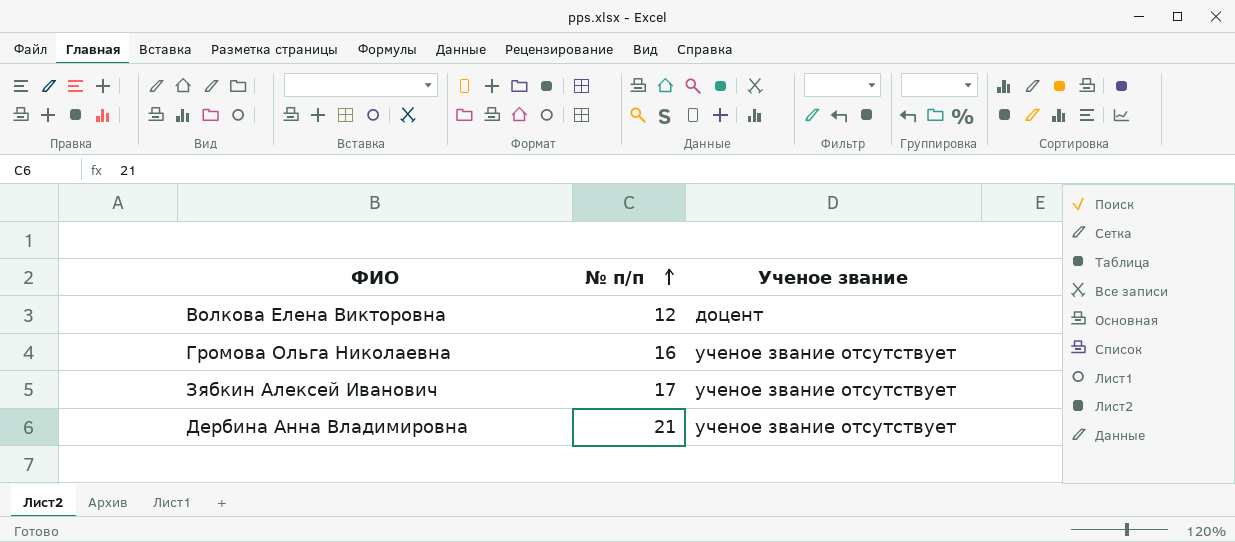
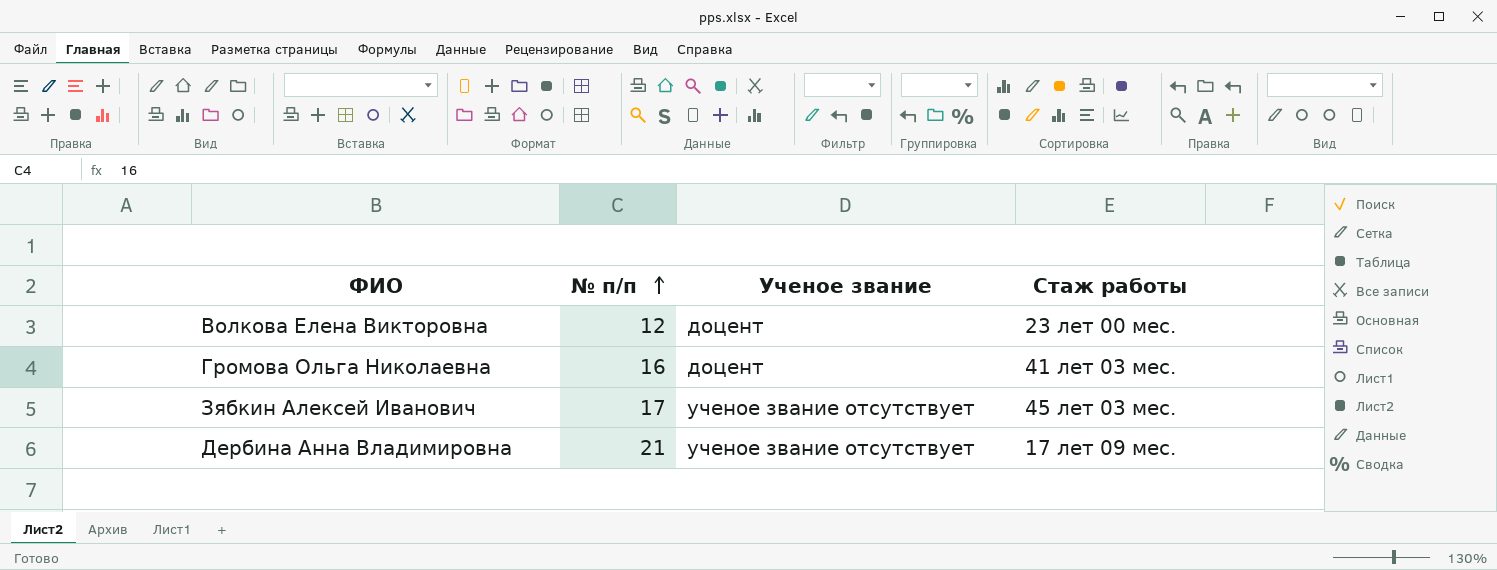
column Стаж работы | position: none -> 4
Громова Ольга Николаевна | Ученое звание: ученое звание отсутствует -> доцент

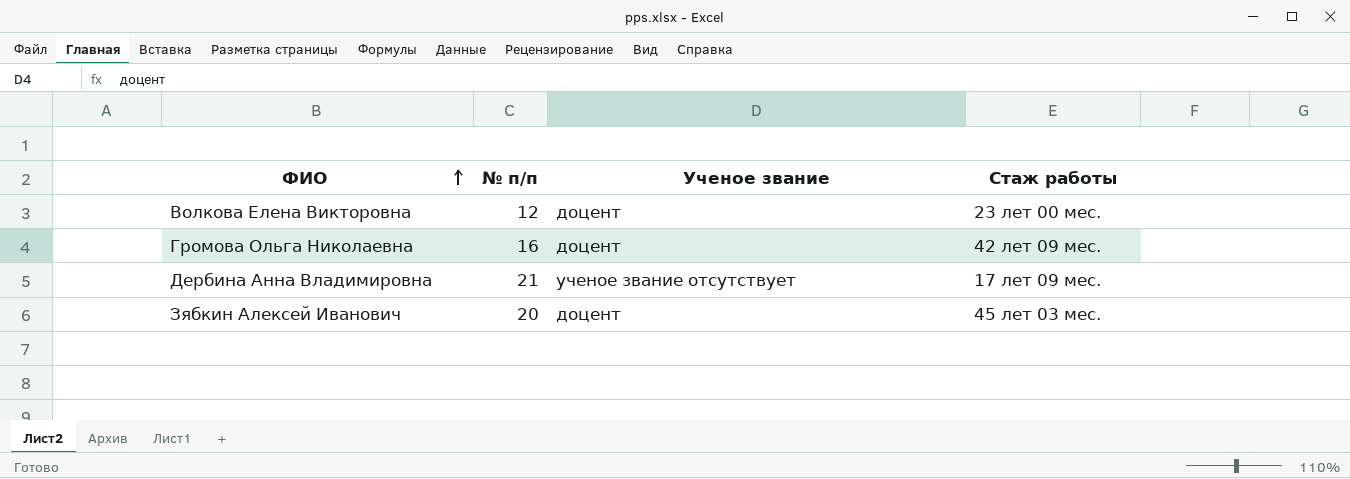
row order: № п/п ascending -> ФИО ascending
Громова Ольга Николаевна | Стаж работы: 41 лет 03 мес. -> 42 лет 09 мес.
Зябкин Алексей Иванович | № п/п: 17 -> 20
Зябкин Алексей Иванович | Ученое звание: ученое звание отсутствует -> доцент

